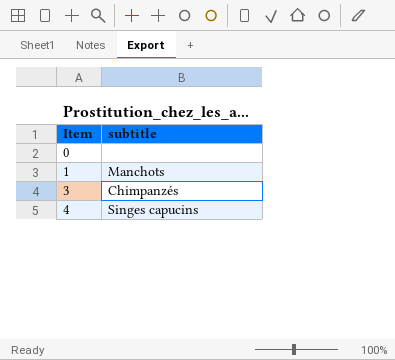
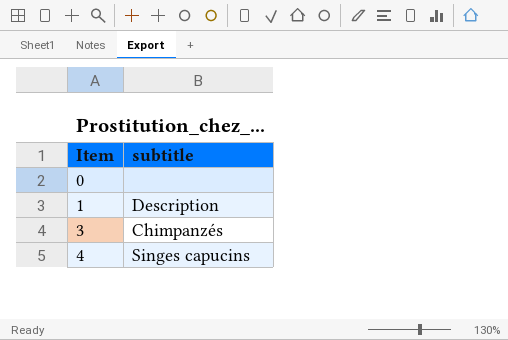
1 | subtitle: Manchots -> Description

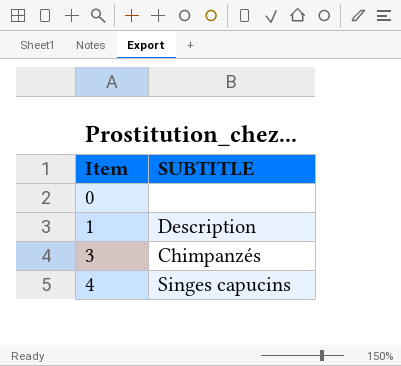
column name: subtitle -> SUBTITLE

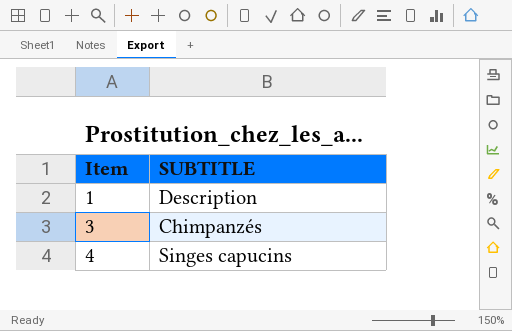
row 0: none -> none

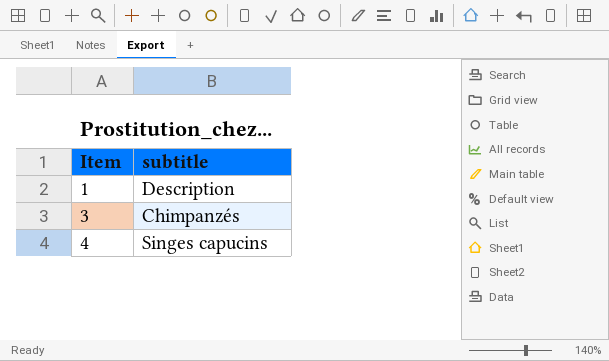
column name: SUBTITLE -> subtitle

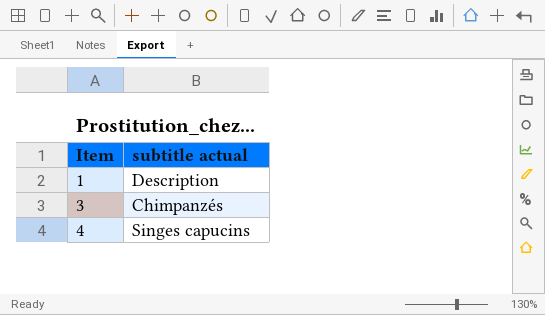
column name: subtitle -> subtitle actual

